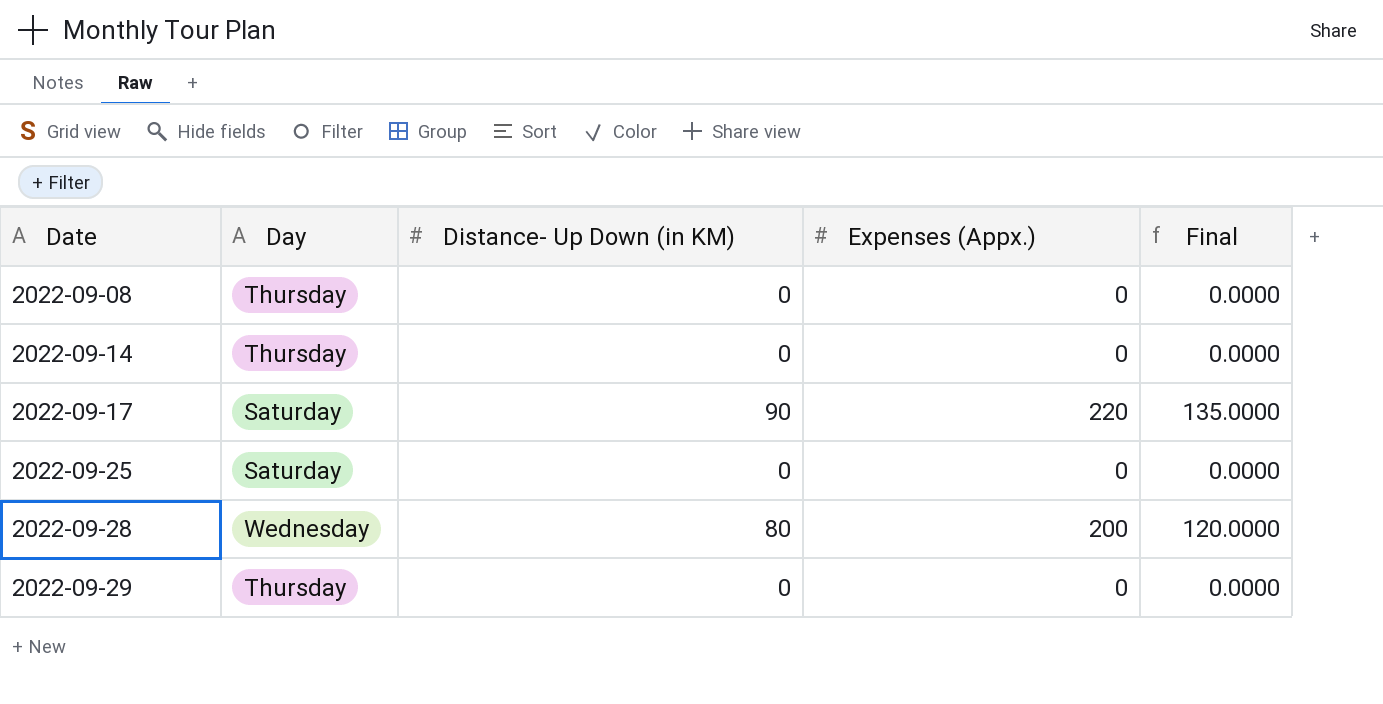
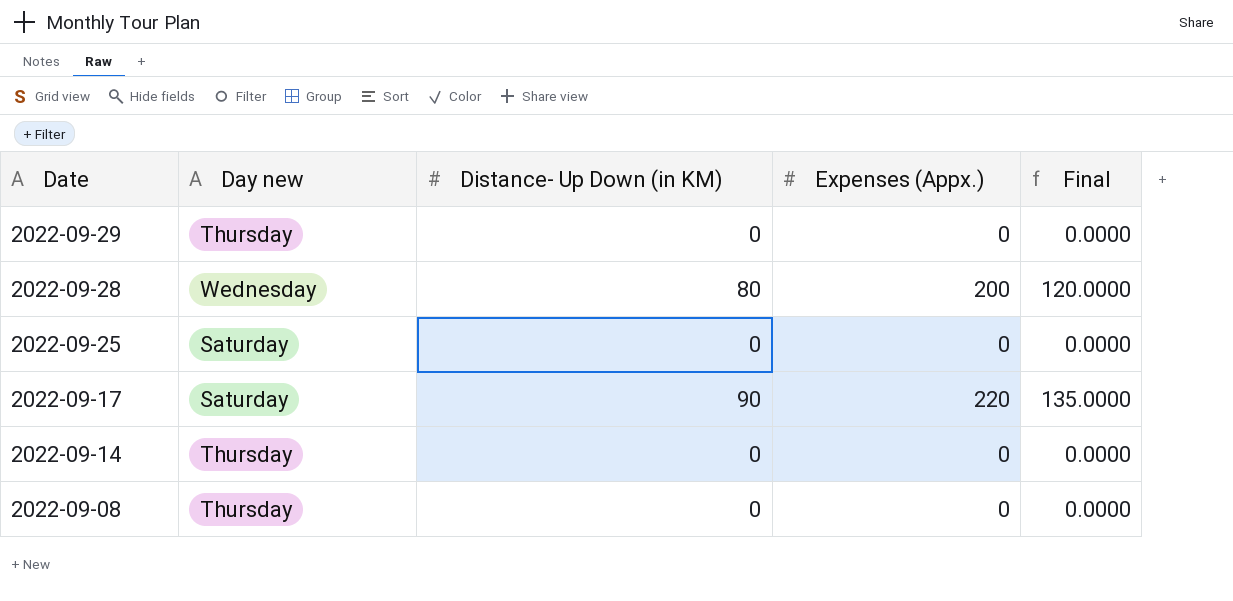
row order: Date ascending -> Date descending
column name: Day -> Day new

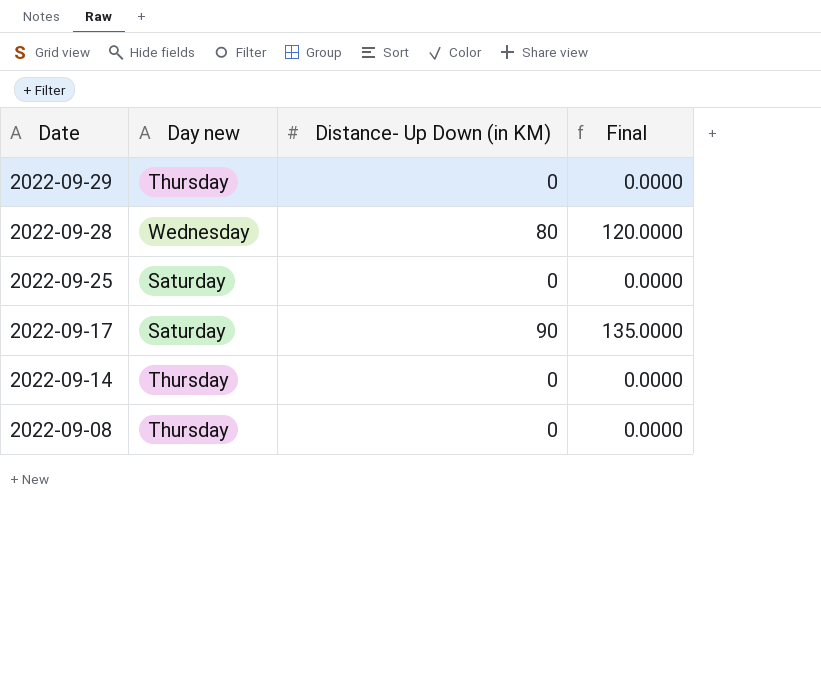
column Expenses (Appx.) | position: 4 -> none

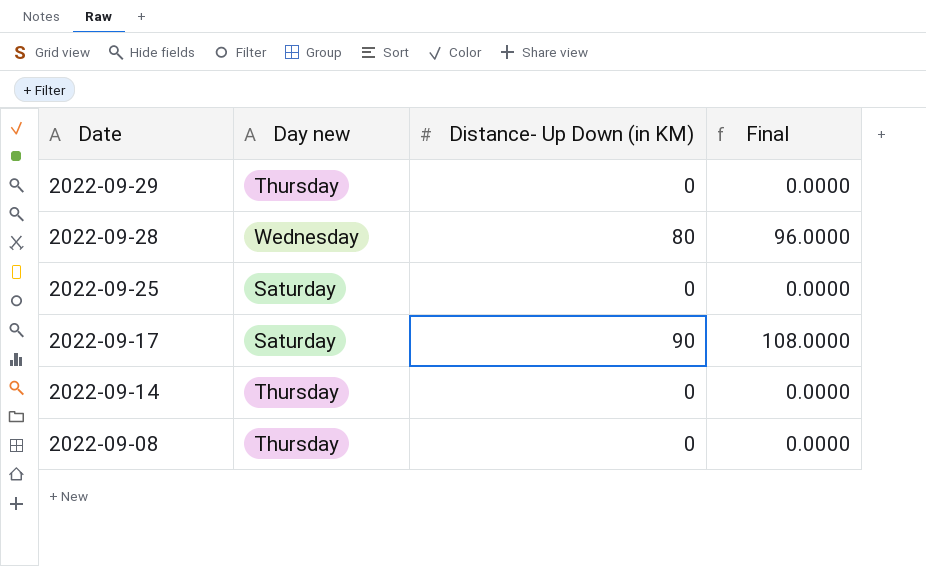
column Final | formula: [Distance- Up Down (in KM)] * 1.5 -> [Distance- Up Down (in KM)] * 1.2

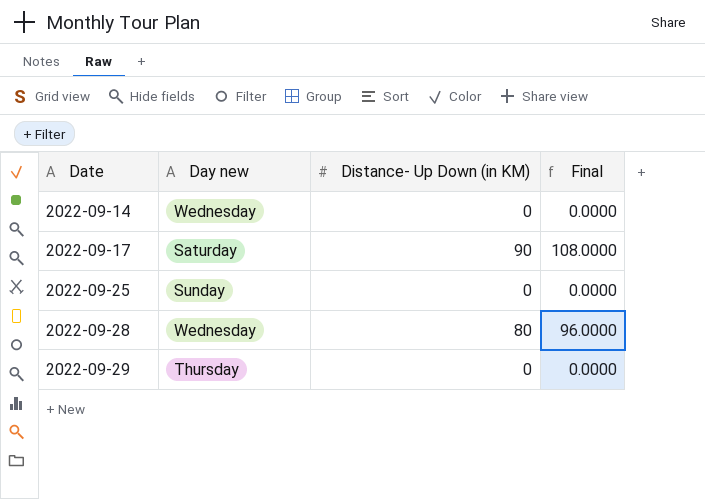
row order: Date descending -> Date ascending
row 2022-09-08: Thursday | 0 | 0.0000 -> none
2022-09-14 | Day new: Thursday -> Wednesday
2022-09-25 | Day new: Saturday -> Sunday

